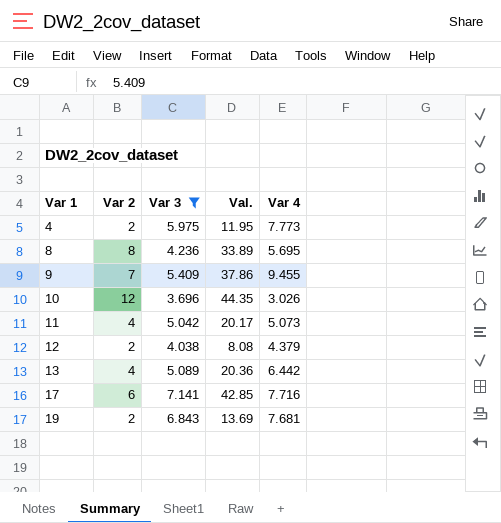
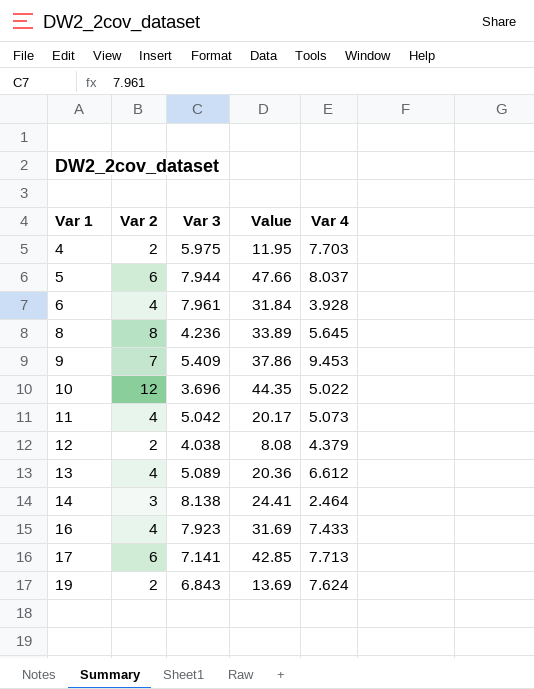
filter: Var 3 <= 7.141 -> none
column name: Val. -> Value
4 | Var 4: 7.773 -> 7.703
8 | Var 4: 5.695 -> 5.645
9 | Var 4: 9.455 -> 9.453
10 | Var 4: 3.026 -> 5.022
13 | Var 4: 6.442 -> 6.612
17 | Var 4: 7.716 -> 7.713
19 | Var 4: 7.681 -> 7.624

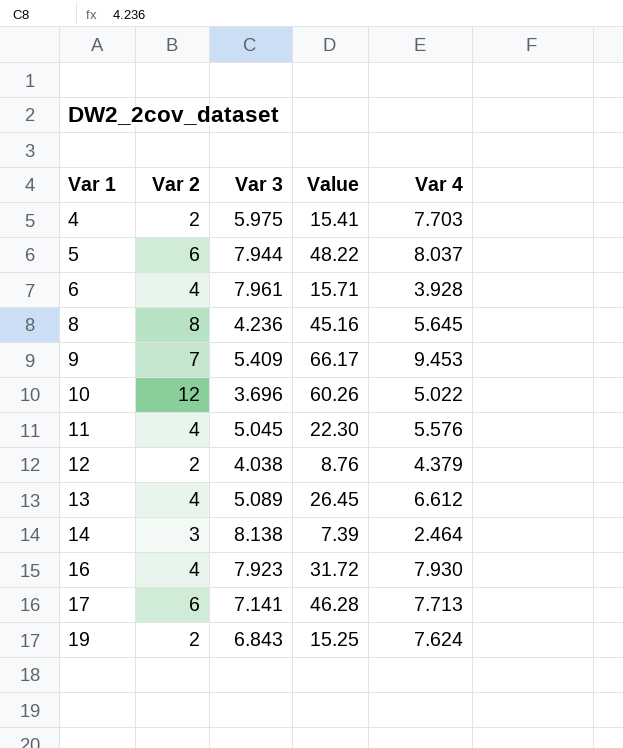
column Value | formula: [Var 2] * [Var 3] -> [Var 2] * [Var 4]
11 | Var 3: 5.042 -> 5.045
11 | Var 4: 5.073 -> 5.576
16 | Var 4: 7.433 -> 7.930

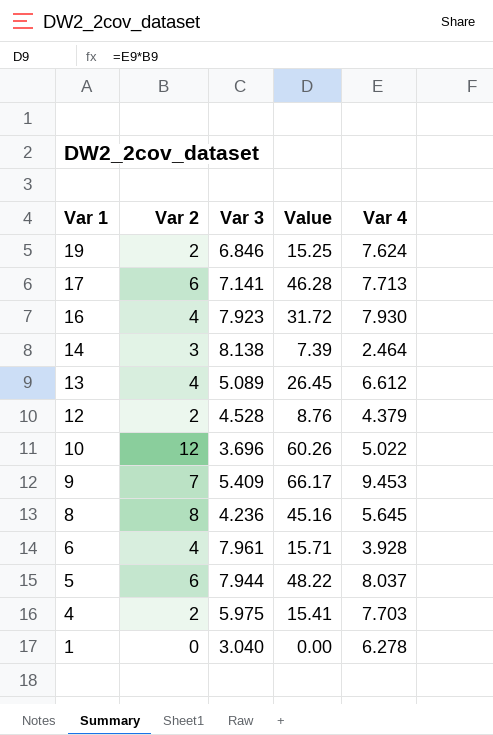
row order: Var 1 ascending -> Var 1 descending
row 11: 4 | 5.045 | 22.30 | 5.576 -> none
19 | Var 3: 6.843 -> 6.846
12 | Var 3: 4.038 -> 4.528
row 1: none -> 0 | 3.040 | 0.00 | 6.278

